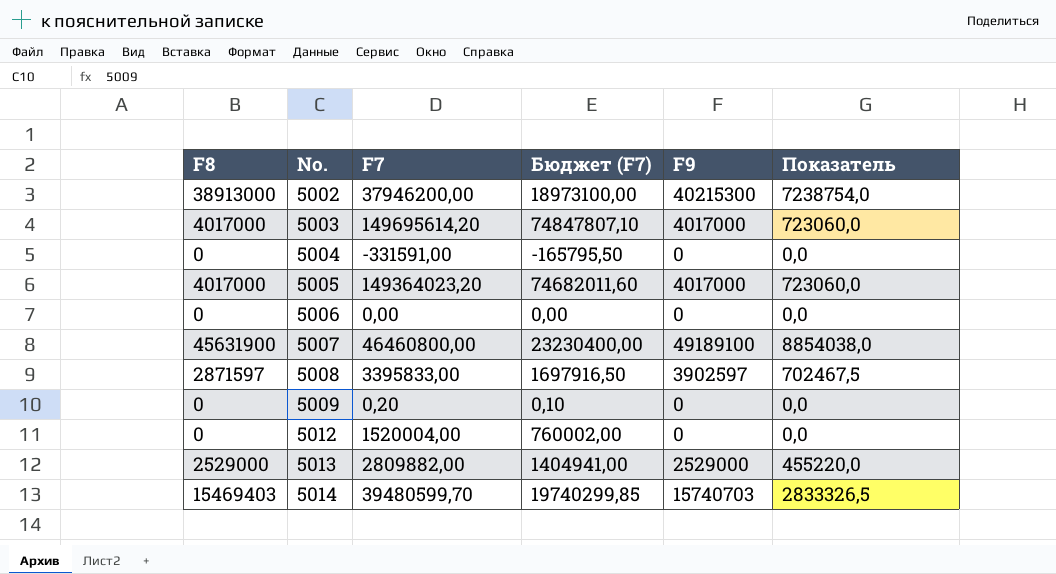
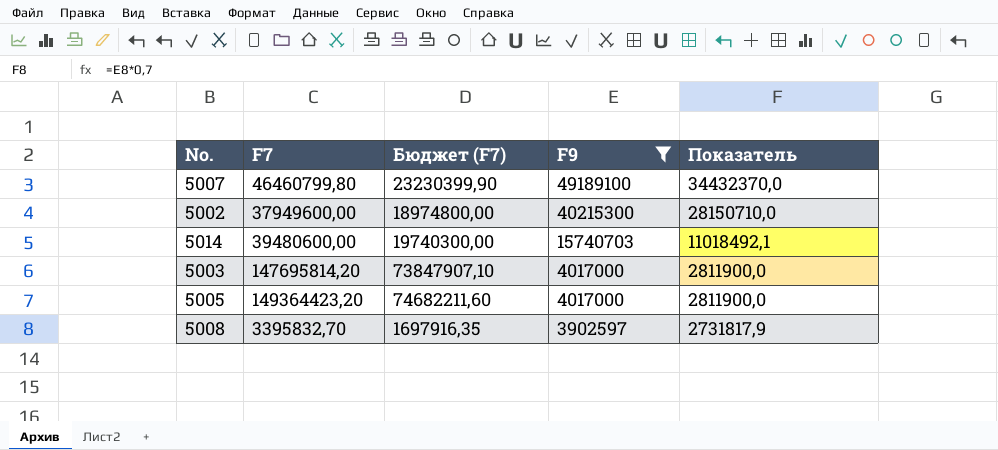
filter: none -> F9 >= 3902597
row order: No. ascending -> F9 descending
column F8 | position: 1 -> none
column Показатель | formula: [F9] * 0,18 -> [F9] * 0,7
5007 | F7: 46460800,00 -> 46460799,80
5007 | Бюджет (F7): 23230400,00 -> 23230399,90
5002 | F7: 37946200,00 -> 37949600,00
5002 | Бюджет (F7): 18973100,00 -> 18974800,00
5014 | F7: 39480599,70 -> 39480600,00
5014 | Бюджет (F7): 19740299,85 -> 19740300,00
5003 | F7: 149695614,20 -> 147695814,20
5003 | Бюджет (F7): 74847807,10 -> 73847907,10
5005 | F7: 149364023,20 -> 149364423,20
5005 | Бюджет (F7): 74682011,60 -> 74682211,60
5008 | F7: 3395833,00 -> 3395832,70
5008 | Бюджет (F7): 1697916,50 -> 1697916,35

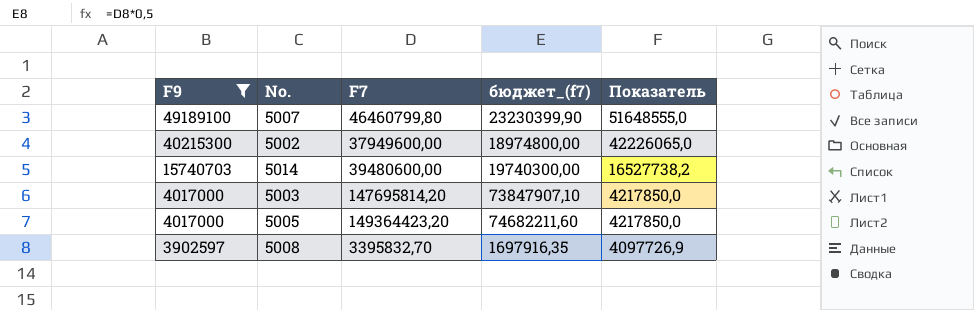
column F9 | position: 4 -> 1
column name: Бюджет (F7) -> бюджет_(f7)
column Показатель | formula: [F9] * 0,7 -> [F9] * 1,05

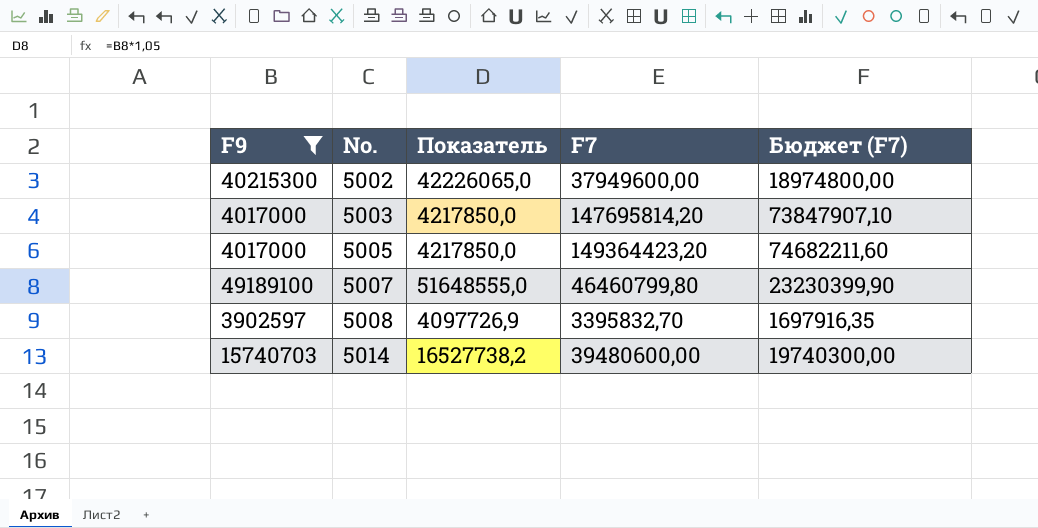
row order: F9 descending -> No. ascending
column Показатель | position: 5 -> 3
column name: бюджет_(f7) -> Бюджет (F7)

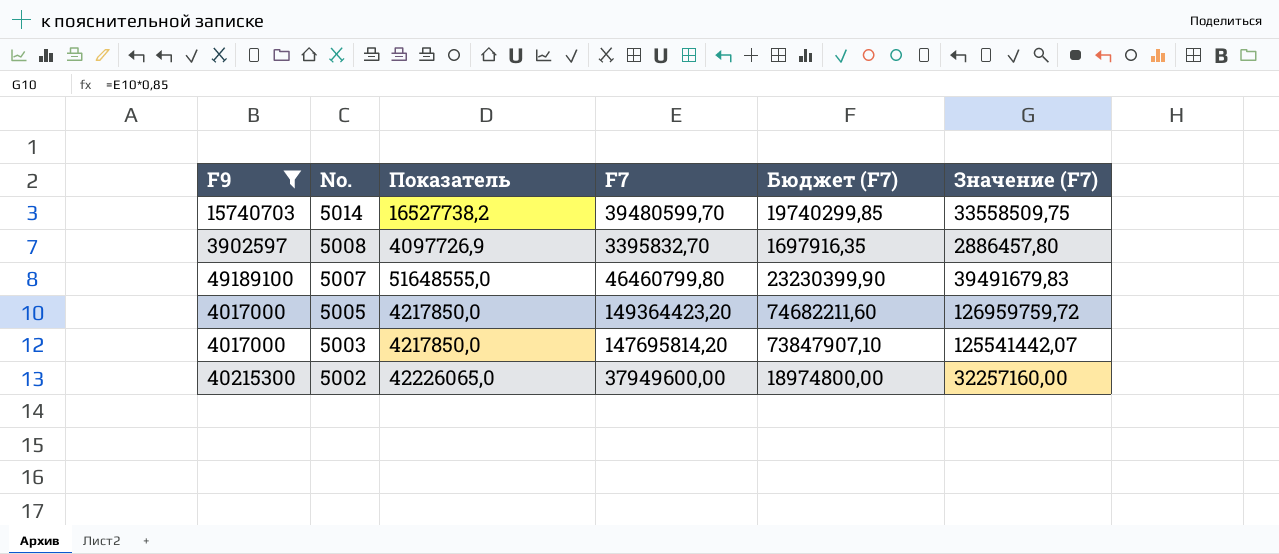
row order: No. ascending -> No. descending
column Значение (F7) | formula: none -> [F7] * 0,85
5014 | F7: 39480600,00 -> 39480599,70
5014 | Бюджет (F7): 19740300,00 -> 19740299,85

